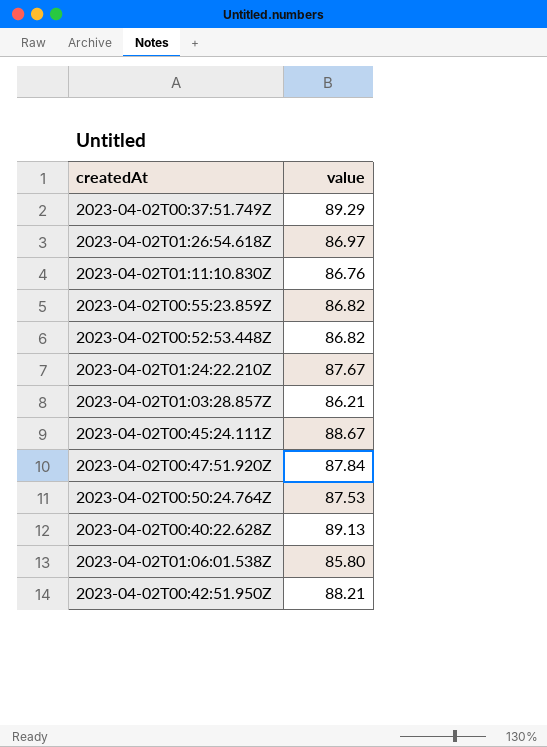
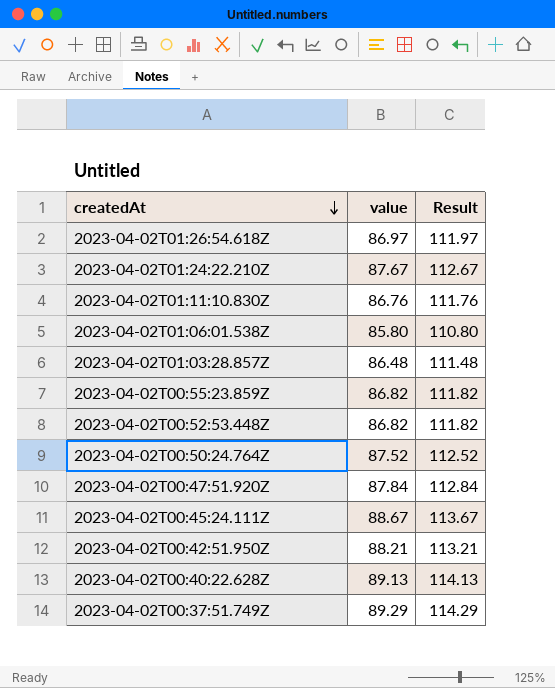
row order: none -> createdAt descending
column Result | formula: none -> [value] + 25
2023-04-02T01:03:28.857Z | value: 86.21 -> 86.48
2023-04-02T00:50:24.764Z | value: 87.53 -> 87.52

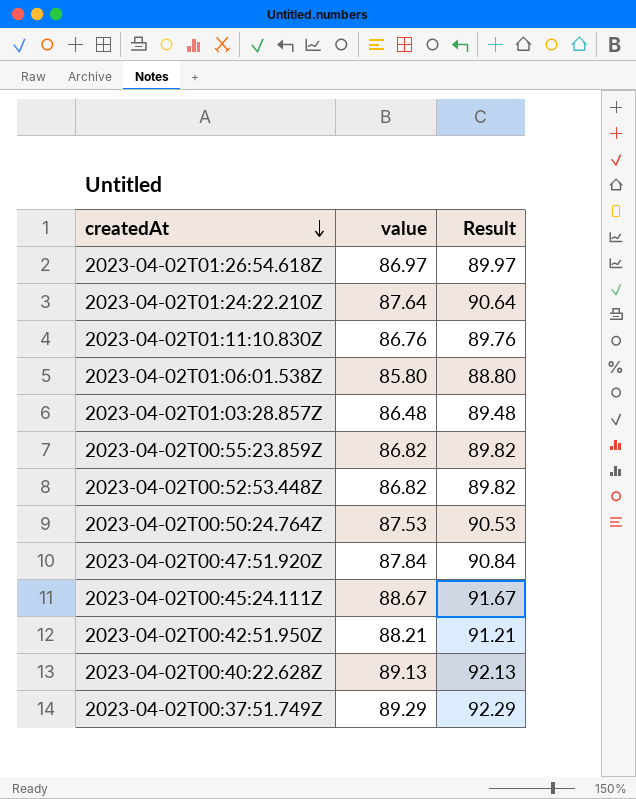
column Result | formula: [value] + 25 -> [value] + 3
2023-04-02T01:24:22.210Z | value: 87.67 -> 87.64
2023-04-02T00:50:24.764Z | value: 87.52 -> 87.53

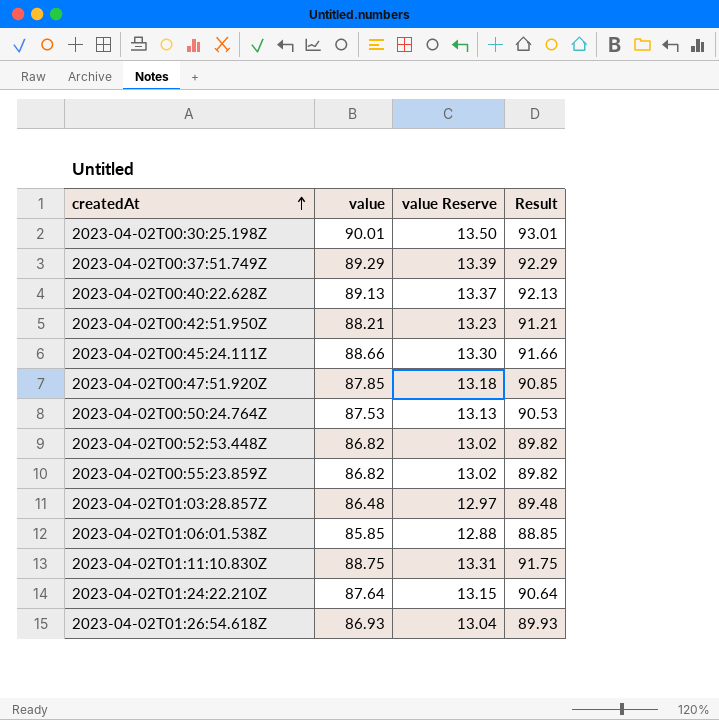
row order: createdAt descending -> createdAt ascending
column value Reserve | formula: none -> [value] * 0.15
row 2023-04-02T00:30:25.198Z: none -> 90.01 | 13.50 | 93.01
2023-04-02T00:45:24.111Z | value: 88.67 -> 88.66
2023-04-02T00:45:24.111Z | Result: 91.67 -> 91.66
2023-04-02T00:47:51.920Z | value: 87.84 -> 87.85
2023-04-02T00:47:51.920Z | Result: 90.84 -> 90.85
2023-04-02T01:06:01.538Z | value: 85.80 -> 85.85
2023-04-02T01:06:01.538Z | Result: 88.80 -> 88.85
2023-04-02T01:11:10.830Z | value: 86.76 -> 88.75
2023-04-02T01:11:10.830Z | Result: 89.76 -> 91.75
2023-04-02T01:26:54.618Z | value: 86.97 -> 86.93
2023-04-02T01:26:54.618Z | Result: 89.97 -> 89.93

